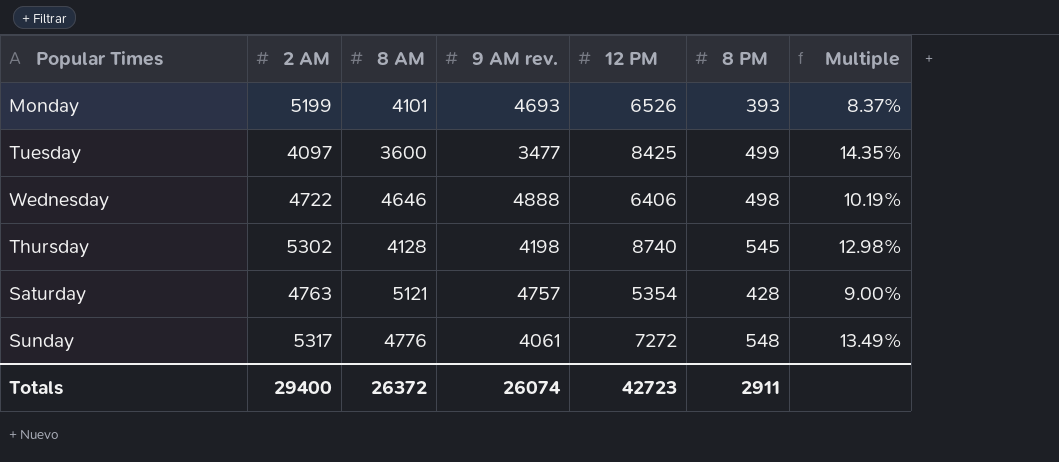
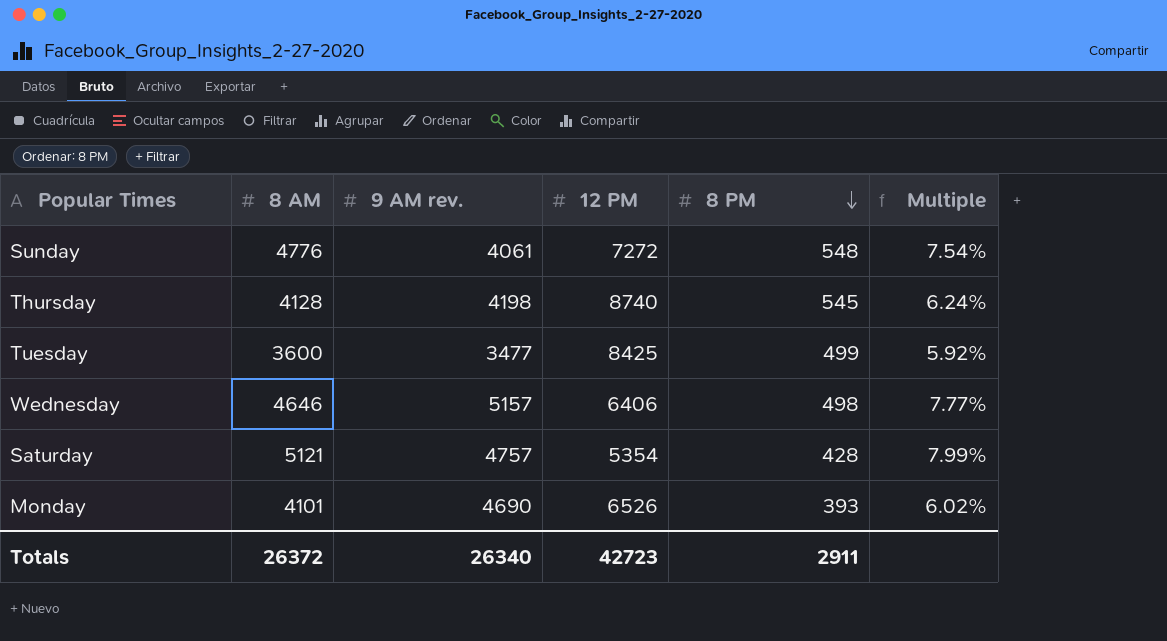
row order: none -> 8 PM descending
column 2 AM | position: 2 -> none
column Multiple | formula: [8 PM] / [9 AM rev.] -> [8 PM] / [12 PM]
Wednesday | 9 AM rev.: 4888 -> 5157
Monday | 9 AM rev.: 4693 -> 4690
Totals | 9 AM rev.: 26074 -> 26340

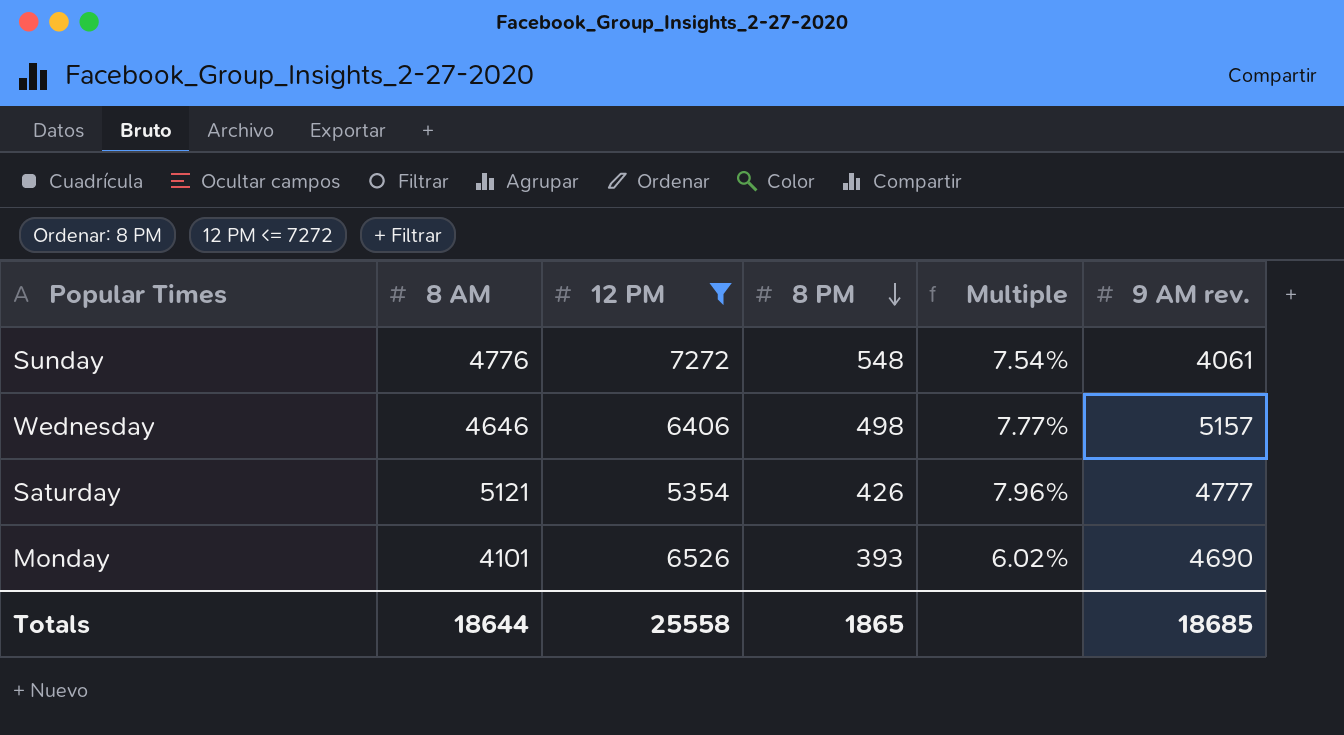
filter: none -> 12 PM <= 7272
column 9 AM rev. | position: 3 -> 6
Saturday | 8 PM: 428 -> 426
Saturday | Multiple: 7.99% -> 7.96%
Saturday | 9 AM rev.: 4757 -> 4777
Totals | 8 AM: 26372 -> 18644
Totals | 12 PM: 42723 -> 25558
Totals | 8 PM: 2911 -> 1865
Totals | 9 AM rev.: 26340 -> 18685

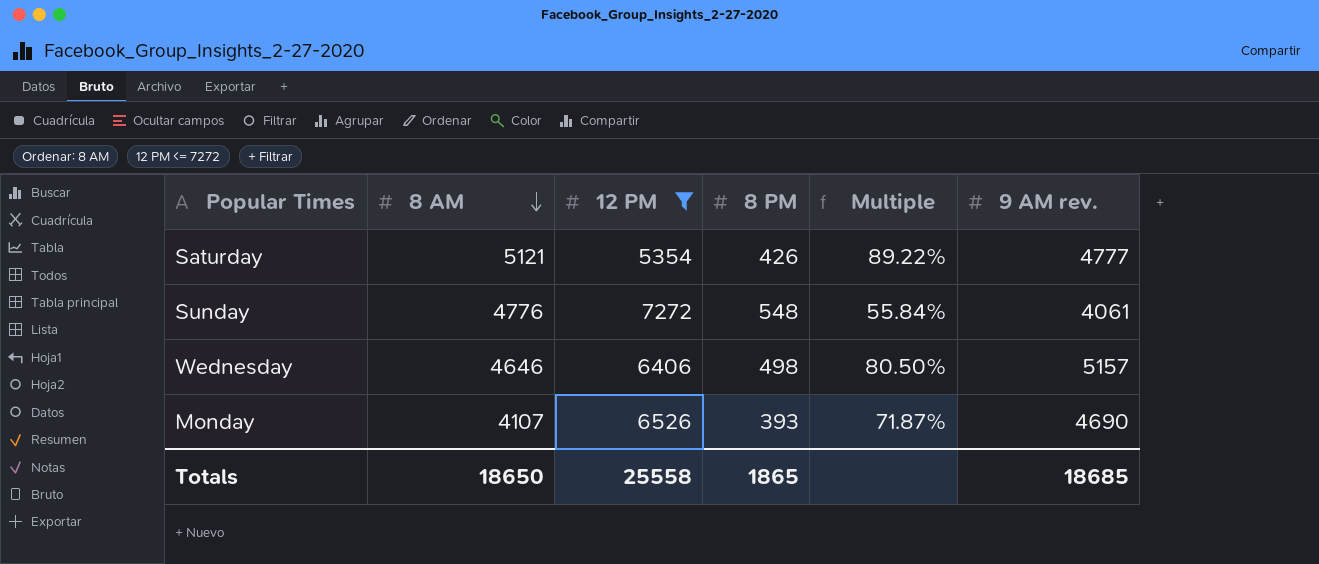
row order: 8 PM descending -> 8 AM descending
column Multiple | formula: [8 PM] / [12 PM] -> [9 AM rev.] / [12 PM]
Monday | 8 AM: 4101 -> 4107
Totals | 8 AM: 18644 -> 18650

